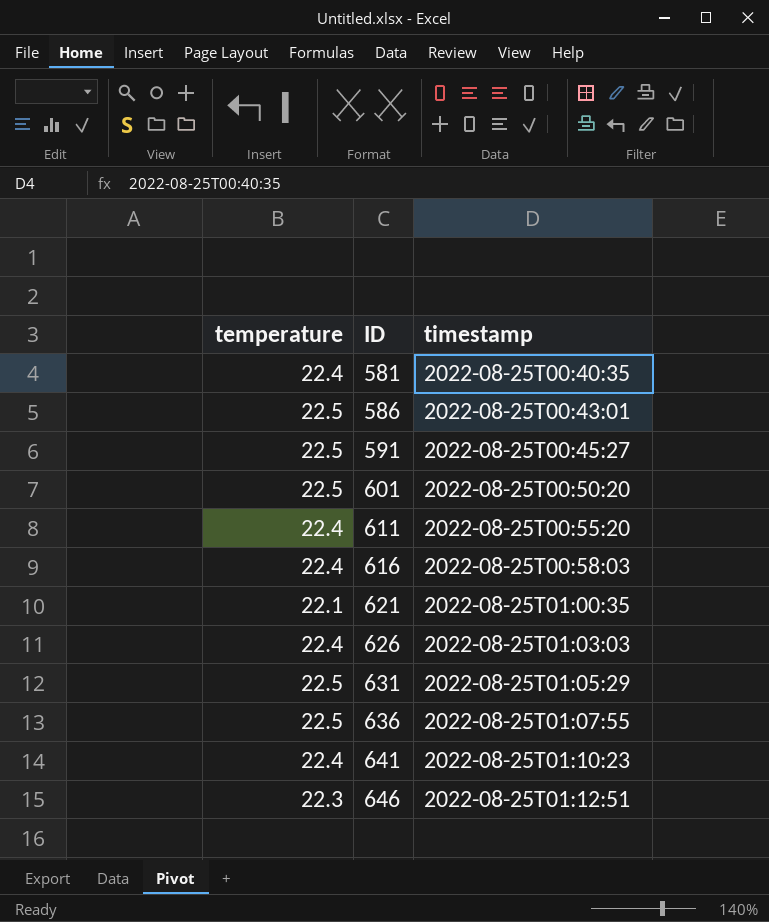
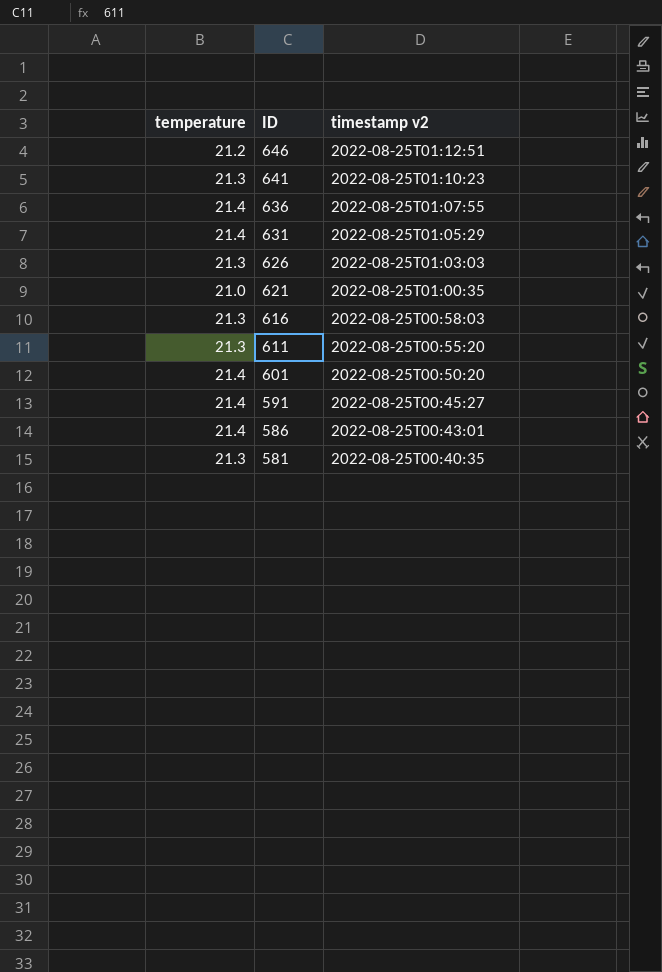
row order: ID ascending -> ID descending
column name: timestamp -> timestamp v2
646 | temperature: 22.3 -> 21.2
641 | temperature: 22.4 -> 21.3
636 | temperature: 22.5 -> 21.4
631 | temperature: 22.5 -> 21.4
626 | temperature: 22.4 -> 21.3
621 | temperature: 22.1 -> 21.0
616 | temperature: 22.4 -> 21.3
611 | temperature: 22.4 -> 21.3
601 | temperature: 22.5 -> 21.4
591 | temperature: 22.5 -> 21.4
586 | temperature: 22.5 -> 21.4
581 | temperature: 22.4 -> 21.3

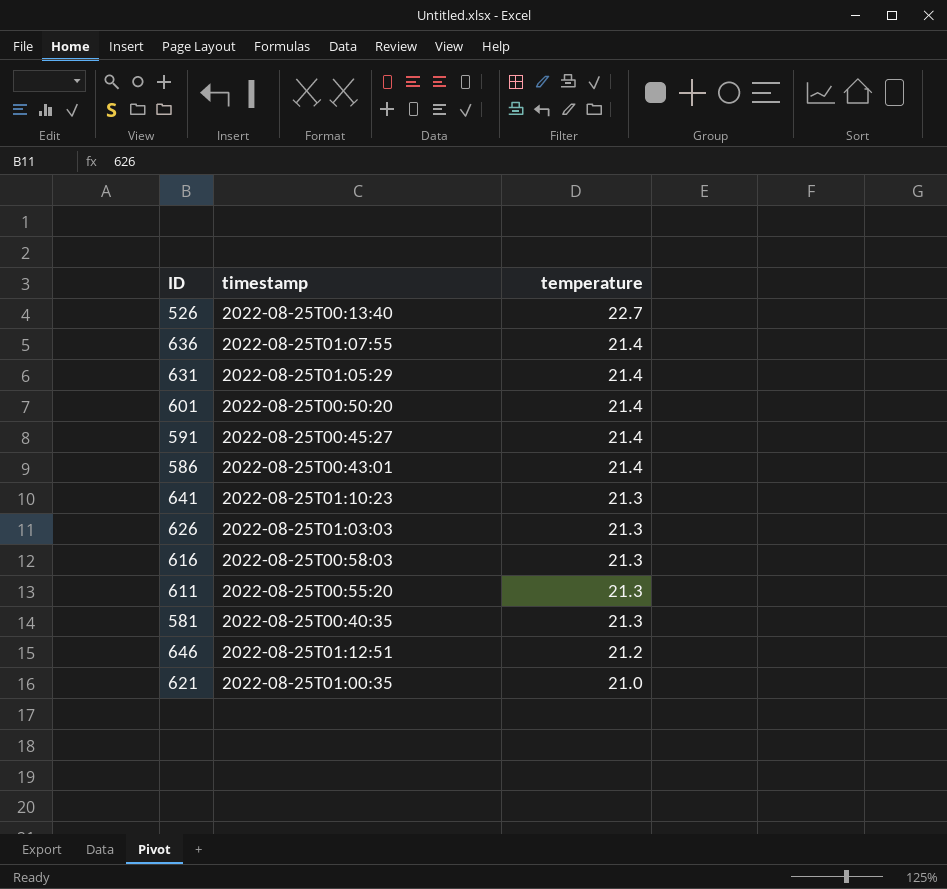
row order: ID descending -> temperature descending
column name: timestamp v2 -> timestamp
column temperature | position: 1 -> 3
row 526: none -> 2022-08-25T00:13:40 | 22.7

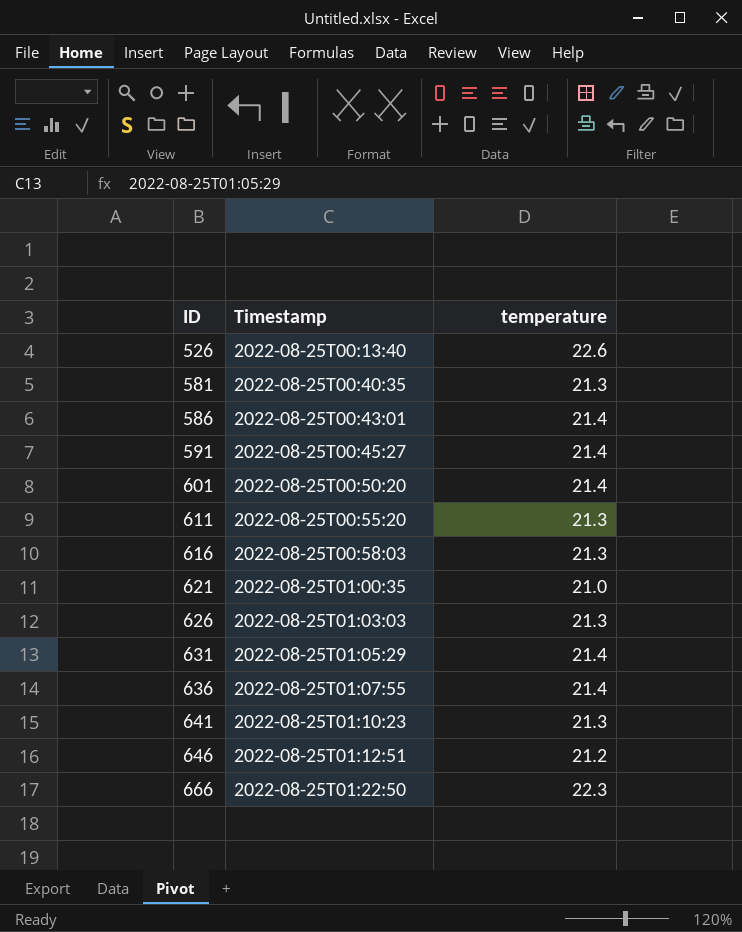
row order: temperature descending -> ID ascending
column name: timestamp -> Timestamp
526 | temperature: 22.7 -> 22.6
row 666: none -> 2022-08-25T01:22:50 | 22.3

